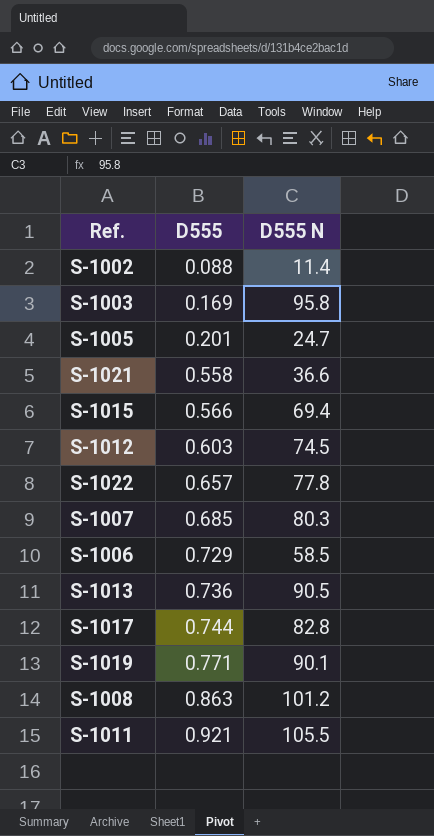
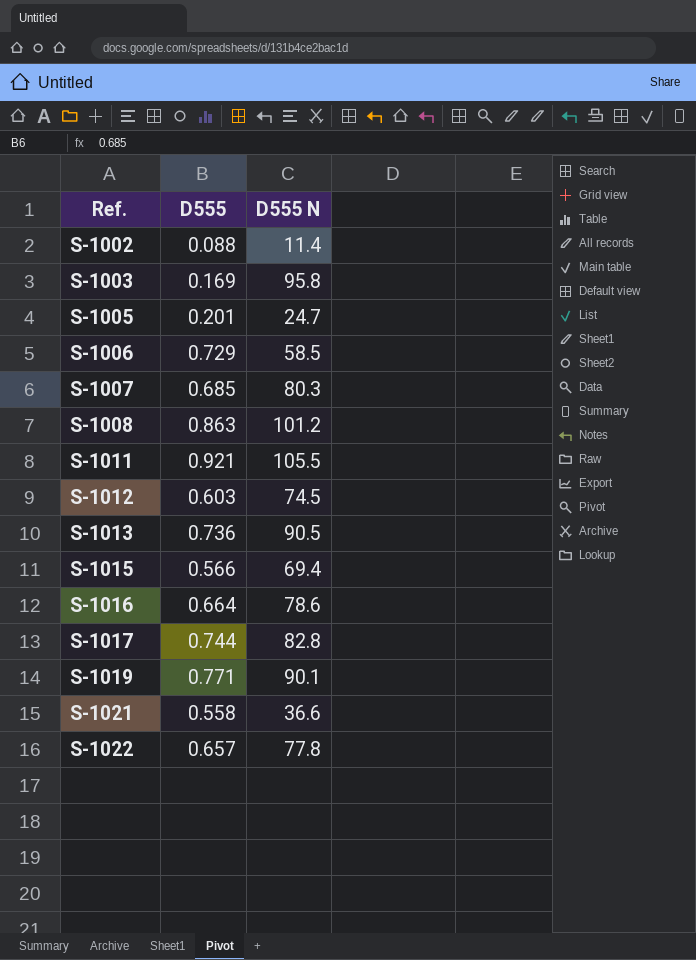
row order: D555 ascending -> Ref. ascending
row S-1016: none -> 0.664 | 78.6

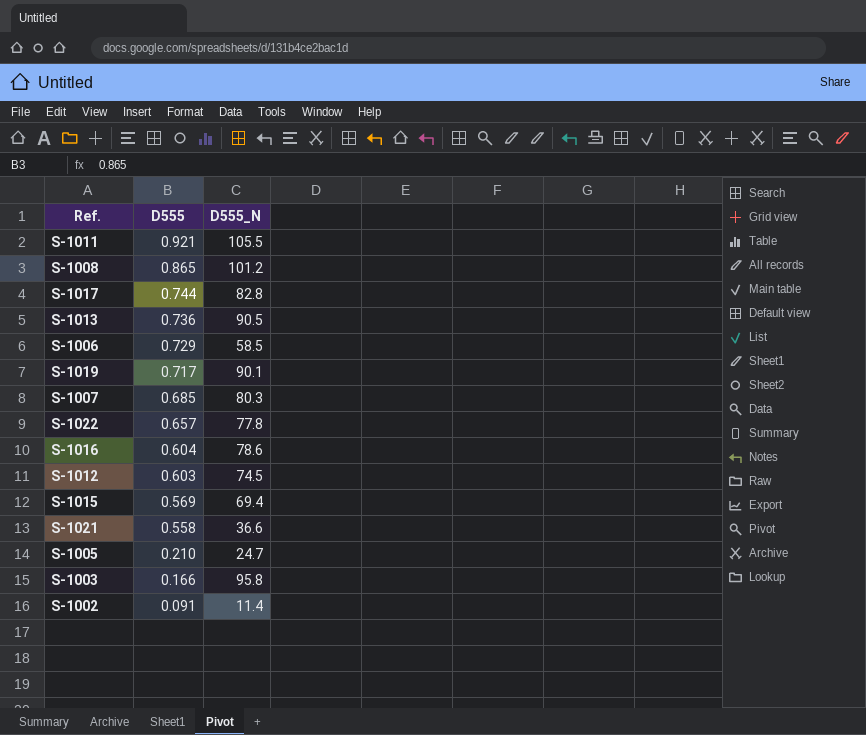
row order: Ref. ascending -> D555 descending
column name: D555 N -> D555_N
S-1008 | D555: 0.863 -> 0.865
S-1019 | D555: 0.771 -> 0.717
S-1016 | D555: 0.664 -> 0.604
S-1015 | D555: 0.566 -> 0.569
S-1005 | D555: 0.201 -> 0.210
S-1003 | D555: 0.169 -> 0.166
S-1002 | D555: 0.088 -> 0.091

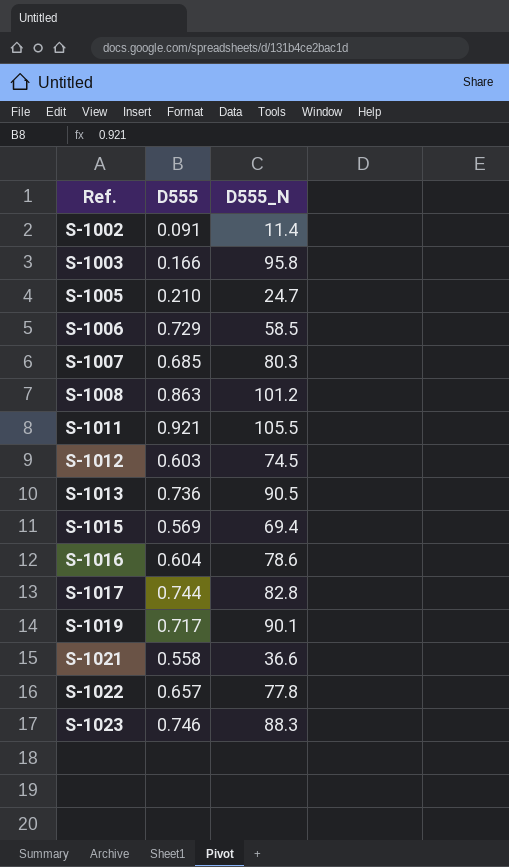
row order: D555 descending -> Ref. ascending
S-1008 | D555: 0.865 -> 0.863
row S-1023: none -> 0.746 | 88.3

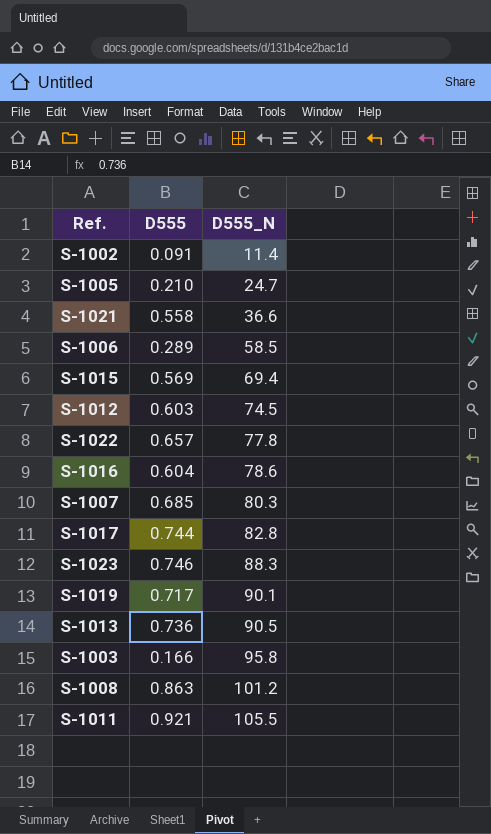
row order: Ref. ascending -> D555_N ascending
S-1006 | D555: 0.729 -> 0.289

